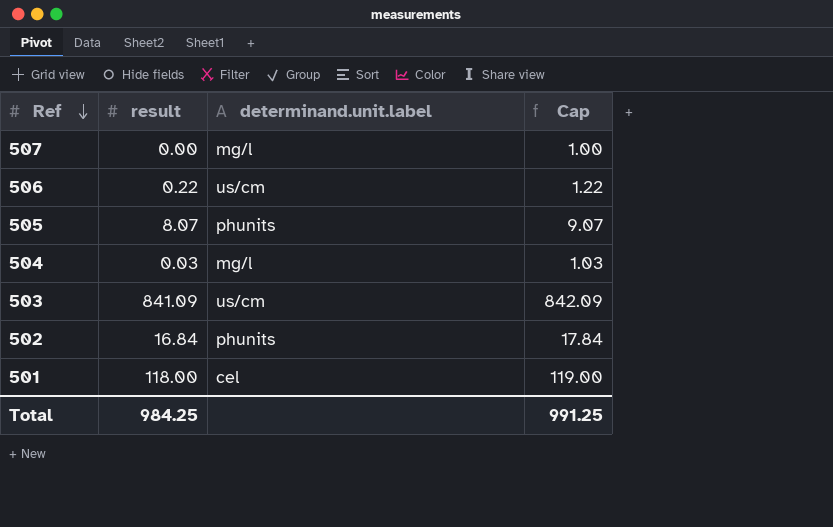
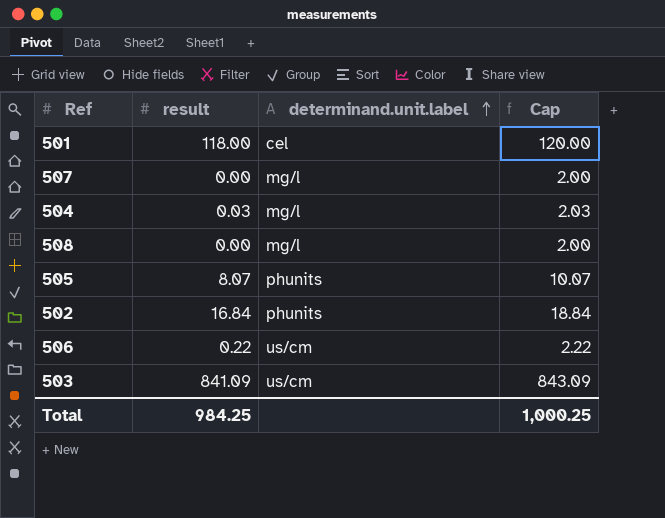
row order: Ref descending -> determinand.unit.label ascending
column Cap | formula: [result] + 1 -> [result] + 2
row 508: none -> 0.00 | mg/l | 2.00
Total | Cap: 991.25 -> 1,000.25

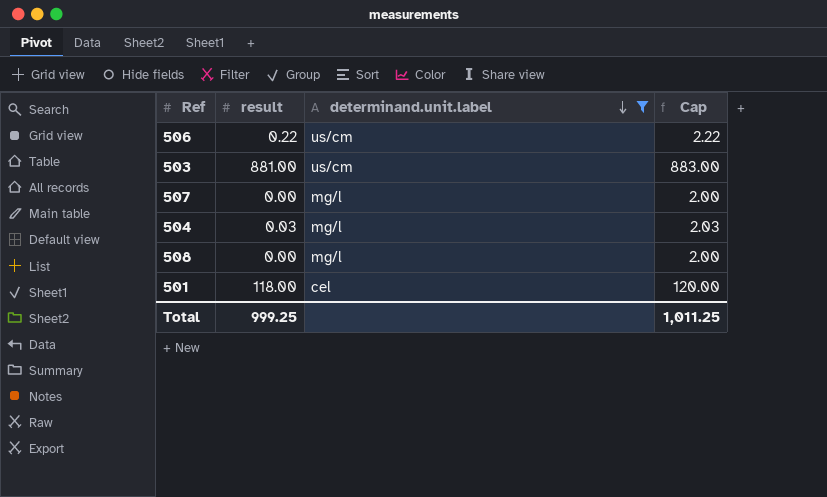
filter: none -> determinand.unit.label != phunits
row order: determinand.unit.label ascending -> determinand.unit.label descending
503 | result: 841.09 -> 881.00
503 | Cap: 843.09 -> 883.00
Total | result: 984.25 -> 999.25
Total | Cap: 1,000.25 -> 1,011.25

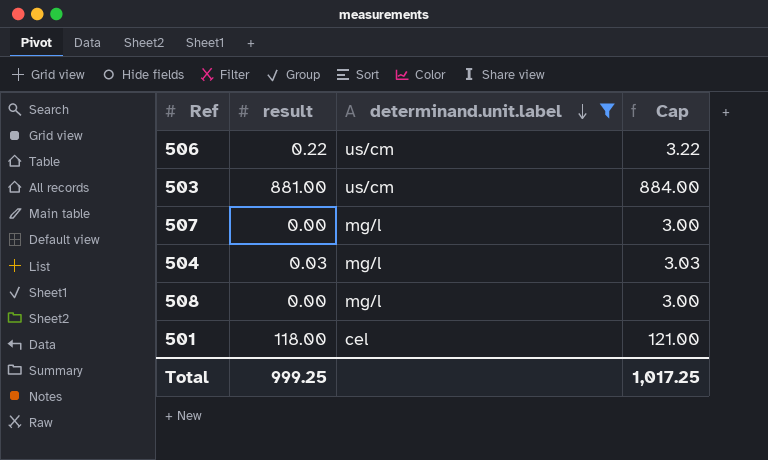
column Cap | formula: [result] + 2 -> [result] + 3
Total | Cap: 1,011.25 -> 1,017.25

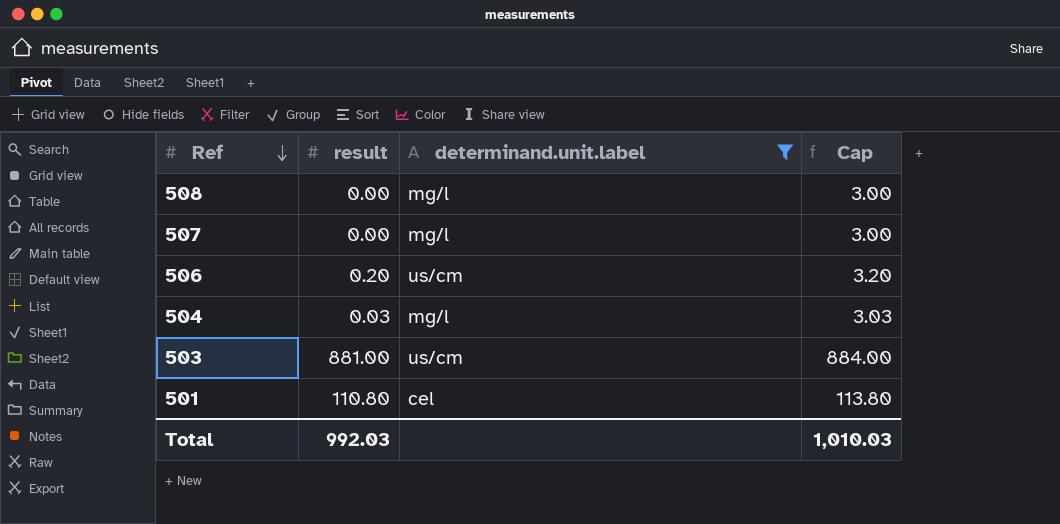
row order: determinand.unit.label descending -> Ref descending
506 | result: 0.22 -> 0.20
506 | Cap: 3.22 -> 3.20
501 | result: 118.00 -> 110.80
501 | Cap: 121.00 -> 113.80
Total | result: 999.25 -> 992.03
Total | Cap: 1,017.25 -> 1,010.03

